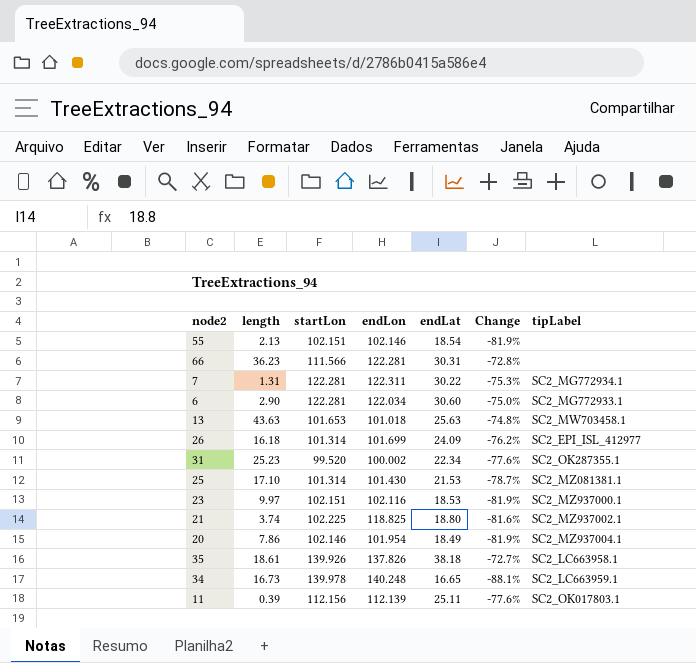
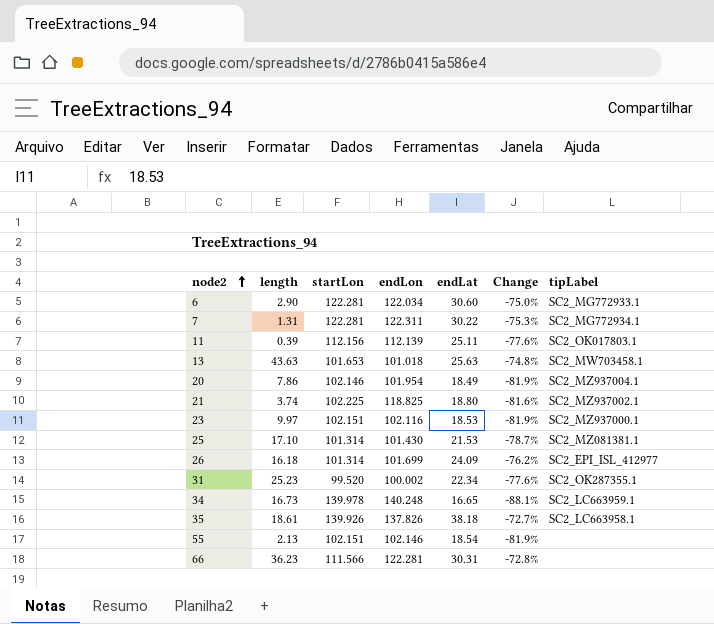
row order: none -> node2 ascending

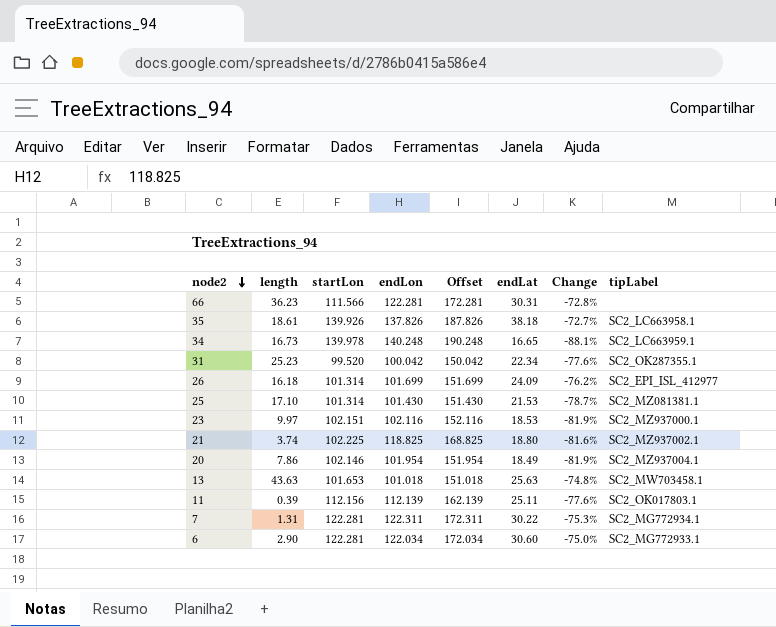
row order: node2 ascending -> node2 descending
column Offset | formula: none -> [endLon] + 50
row 55: 2.13 | 102.151 | 102.146 | 18.54 | -81.9% | none -> none
31 | endLon: 100.002 -> 100.042

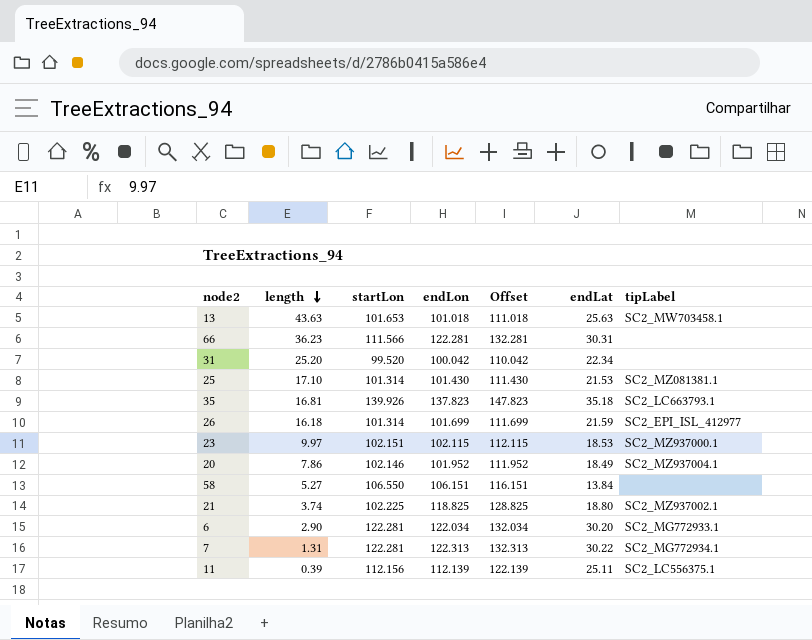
row order: node2 descending -> length descending
column Change | formula: ([endLat] - [startLon]) / [startLon] -> none
column Offset | formula: [endLon] + 50 -> [endLon] + 10
row 34: 16.73 | 139.978 | 140.248 | 190.248 | 16.65 | -88.1% | SC2_LC663959.1 -> none
31 | length: 25.23 -> 25.20
31 | tipLabel: SC2_OK287355.1 -> none
35 | length: 18.61 -> 16.81
35 | endLon: 137.826 -> 137.823
35 | endLat: 38.18 -> 35.18
35 | tipLabel: SC2_LC663958.1 -> SC2_LC663793.1
26 | endLat: 24.09 -> 21.59
23 | endLon: 102.116 -> 102.115
20 | endLon: 101.954 -> 101.952
row 58: none -> 5.27 | 106.550 | 106.151 | 116.151 | 13.84 | none
6 | endLat: 30.60 -> 30.20
7 | endLon: 122.311 -> 122.313
11 | tipLabel: SC2_OK017803.1 -> SC2_LC556375.1

